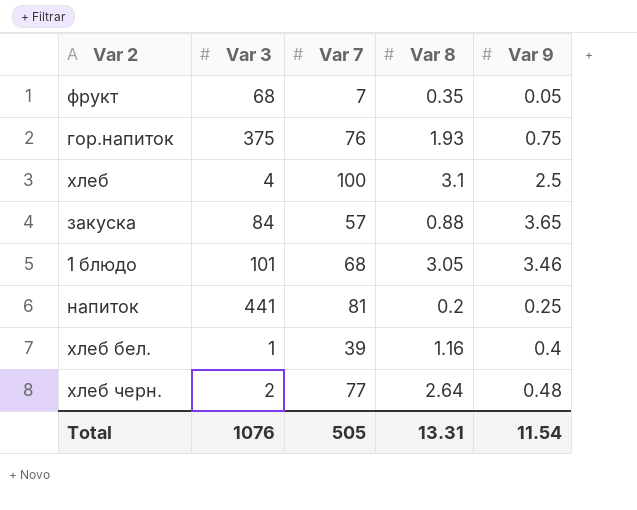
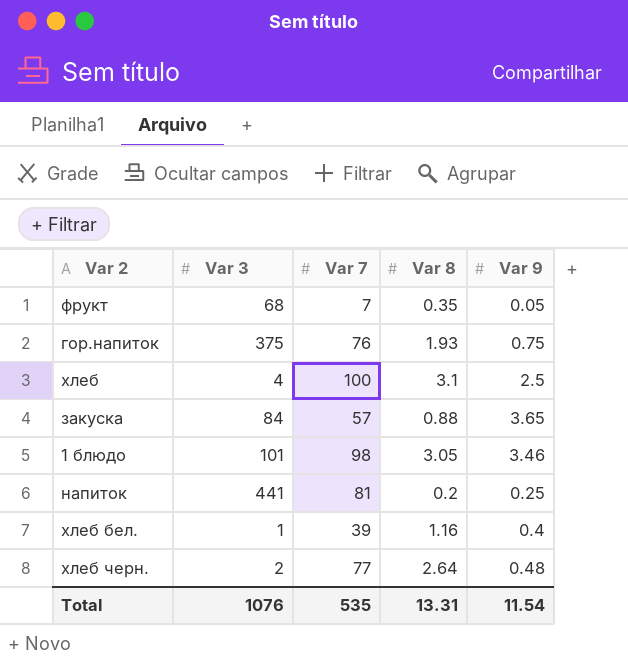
1 блюдо | Var 7: 68 -> 98
Total | Var 7: 505 -> 535

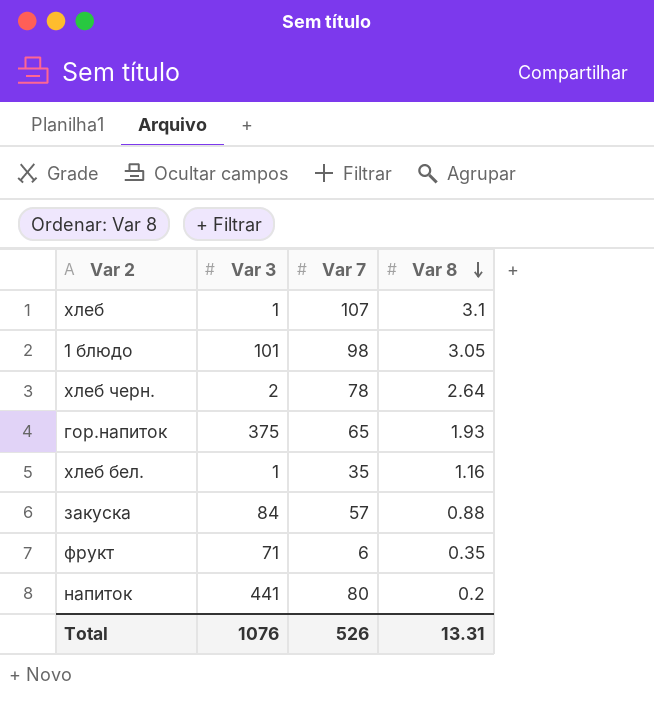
row order: none -> Var 8 descending
column Var 9 | position: 5 -> none
хлеб | Var 3: 4 -> 1
хлеб | Var 7: 100 -> 107
хлеб черн. | Var 7: 77 -> 78
гор.напиток | Var 7: 76 -> 65
хлеб бел. | Var 7: 39 -> 35
фрукт | Var 3: 68 -> 71
фрукт | Var 7: 7 -> 6
напиток | Var 7: 81 -> 80
Total | Var 7: 535 -> 526

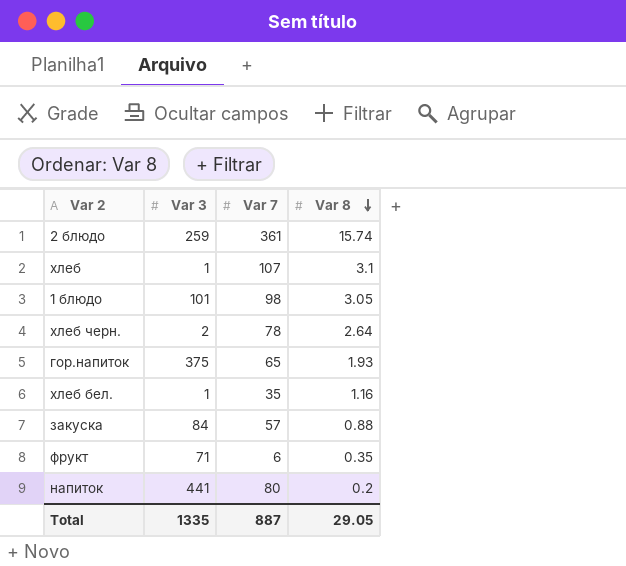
row 2 блюдо: none -> 259 | 361 | 15.74
Total | Var 3: 1076 -> 1335
Total | Var 7: 526 -> 887
Total | Var 8: 13.31 -> 29.05

